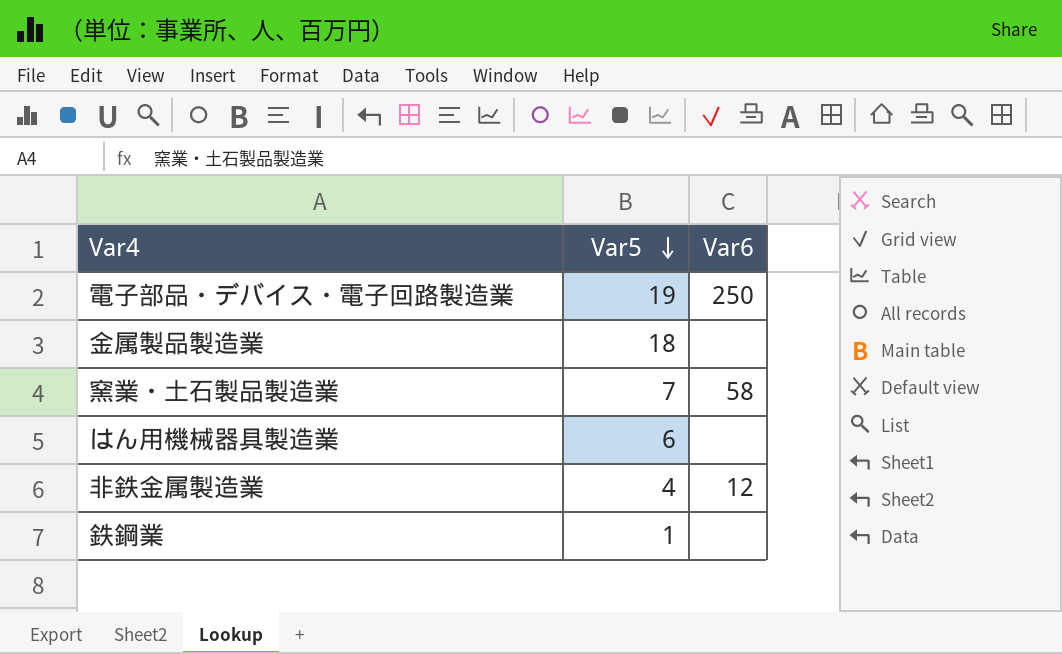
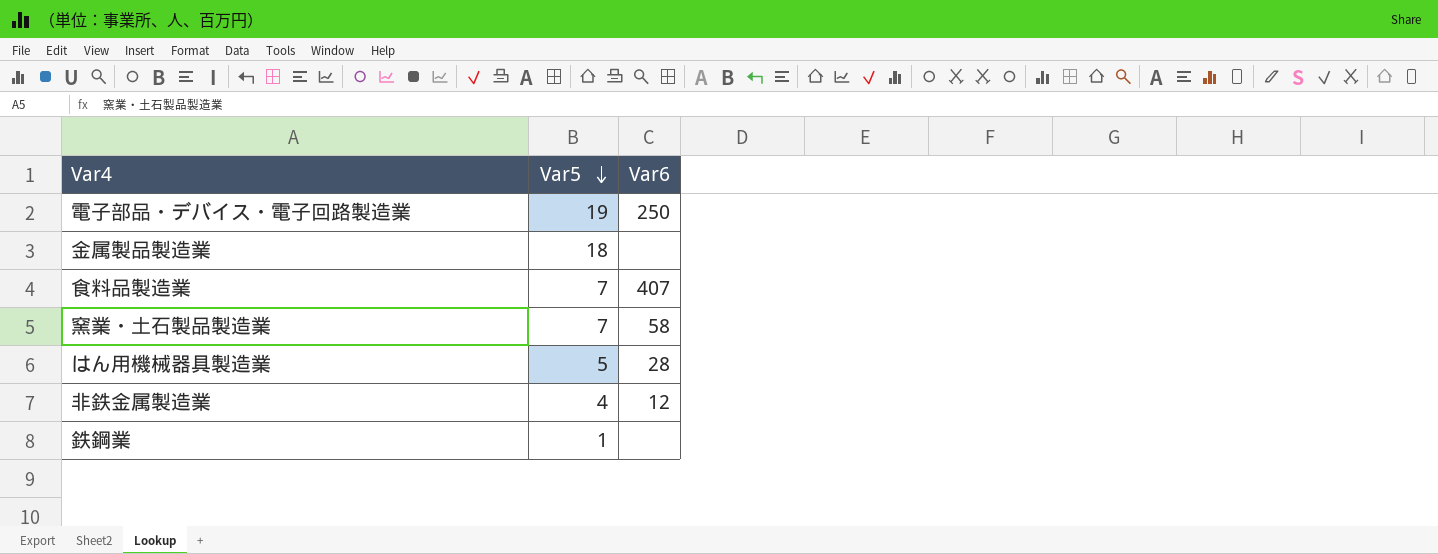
row 食料品製造業: none -> 7 | 407
はん用機械器具製造業 | Var5: 6 -> 5
はん用機械器具製造業 | Var6: none -> 28

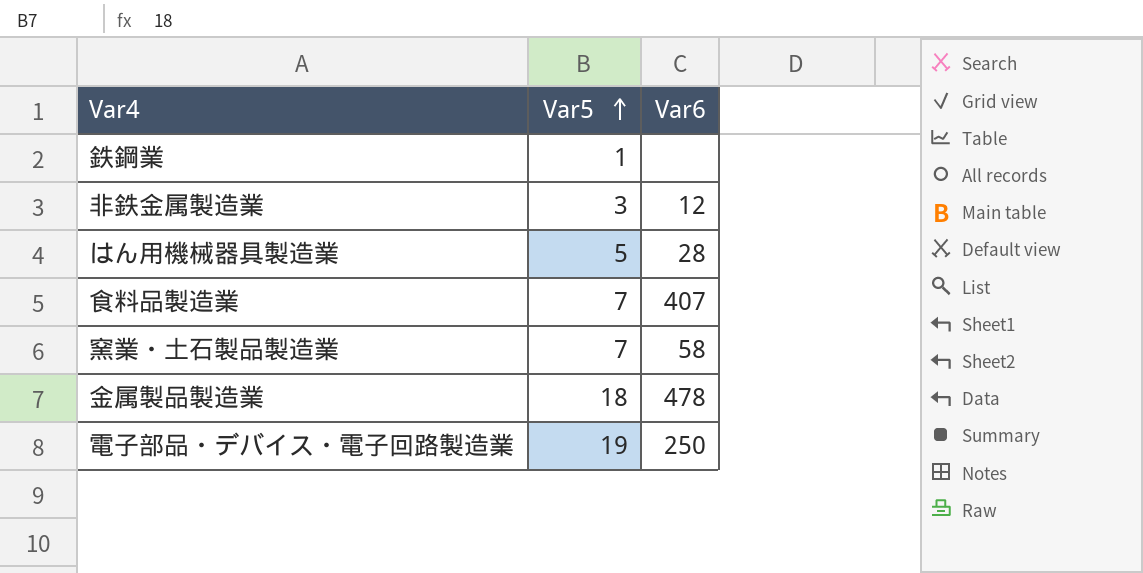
row order: Var5 descending -> Var5 ascending
非鉄金属製造業 | Var5: 4 -> 3
金属製品製造業 | Var6: none -> 478

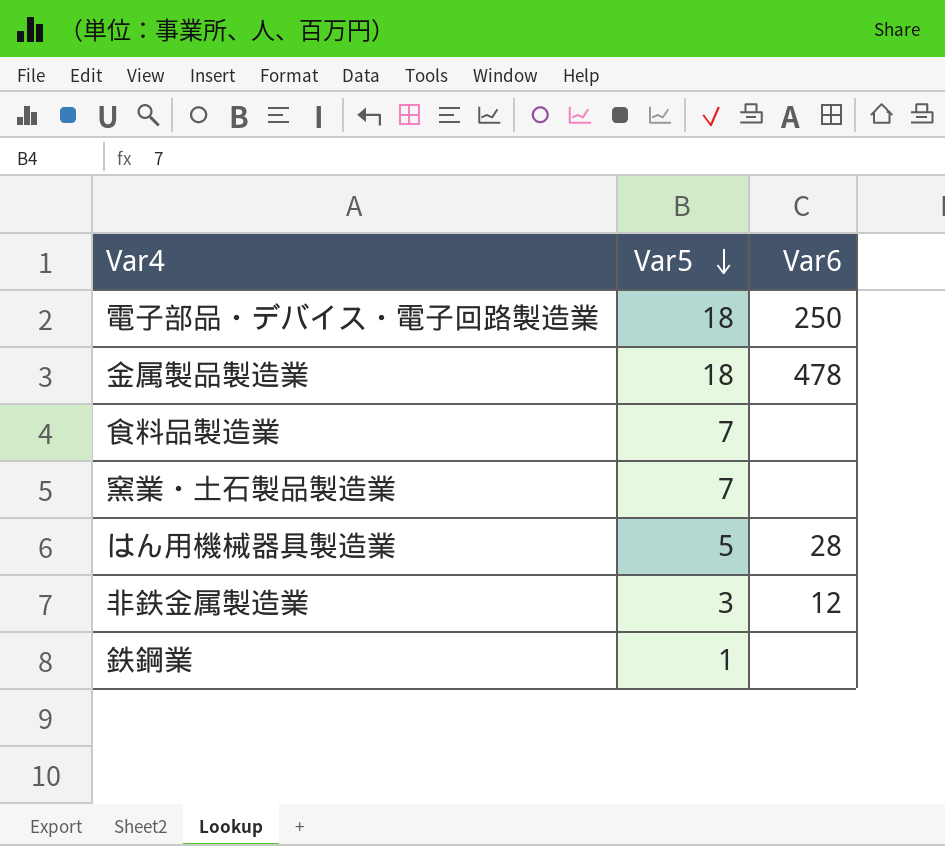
row order: Var5 ascending -> Var5 descending
電子部品・デバイス・電子回路製造業 | Var5: 19 -> 18
食料品製造業 | Var6: 407 -> none
窯業・土石製品製造業 | Var6: 58 -> none

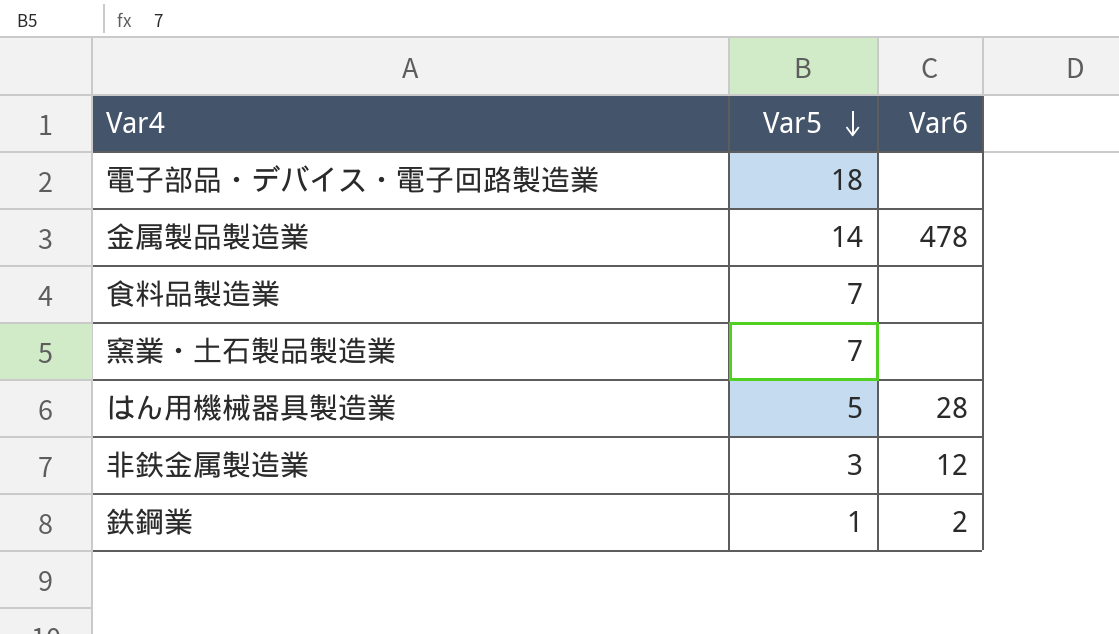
電子部品・デバイス・電子回路製造業 | Var6: 250 -> none
金属製品製造業 | Var5: 18 -> 14
鉄鋼業 | Var6: none -> 2

